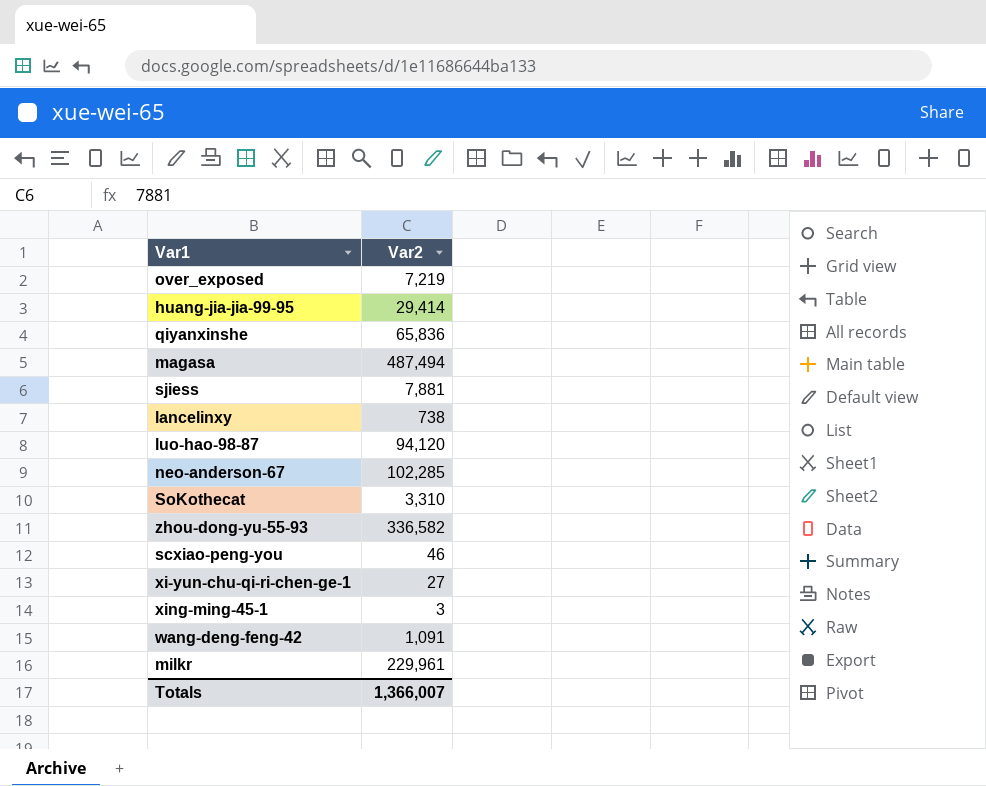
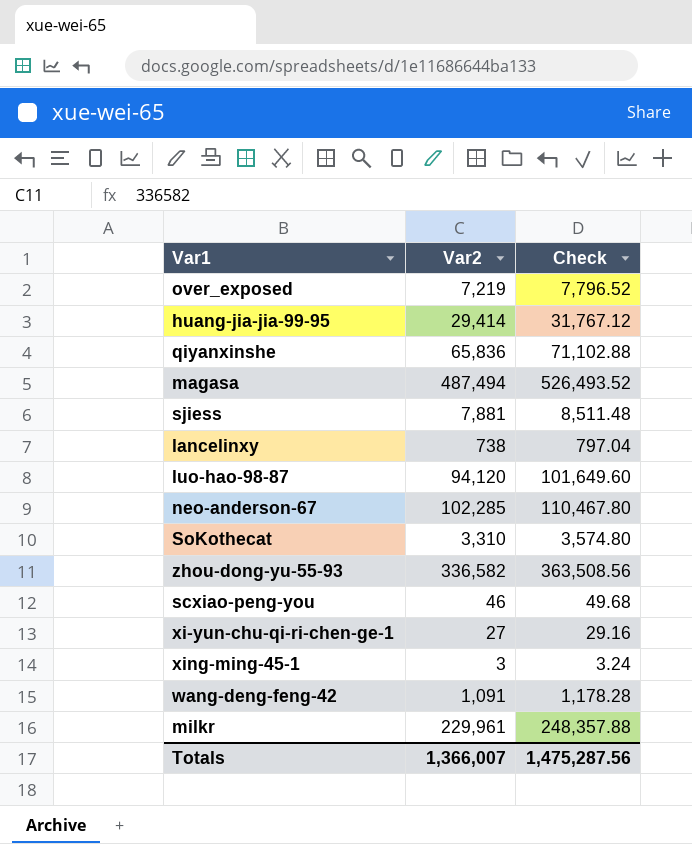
column Check | formula: none -> [Var2] * 1.08

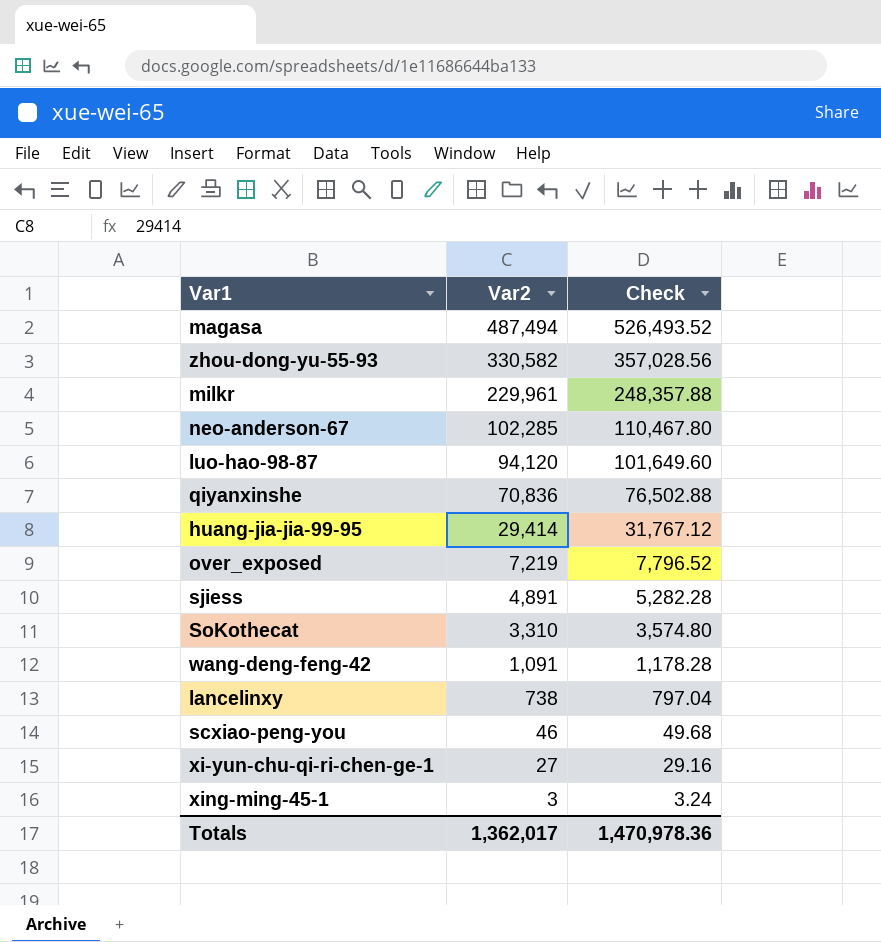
row order: none -> Var2 descending
zhou-dong-yu-55-93 | Var2: 336,582 -> 330,582
zhou-dong-yu-55-93 | Check: 363,508.56 -> 357,028.56
qiyanxinshe | Var2: 65,836 -> 70,836
qiyanxinshe | Check: 71,102.88 -> 76,502.88
sjiess | Var2: 7,881 -> 4,891
sjiess | Check: 8,511.48 -> 5,282.28
Totals | Var2: 1,366,007 -> 1,362,017
Totals | Check: 1,475,287.56 -> 1,470,978.36

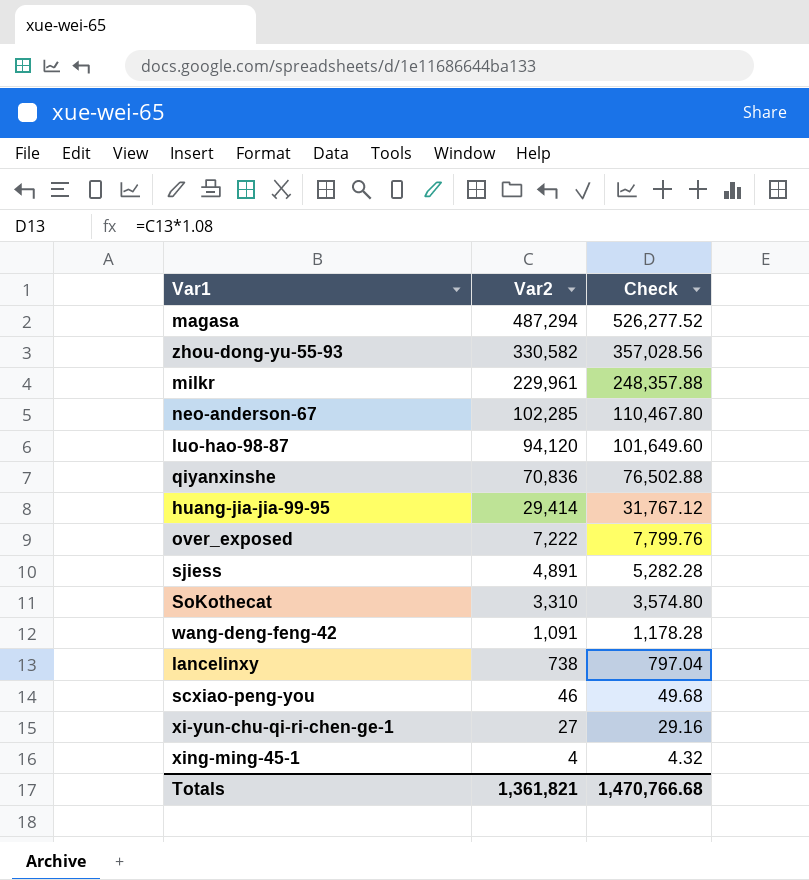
magasa | Var2: 487,494 -> 487,294
magasa | Check: 526,493.52 -> 526,277.52
over_exposed | Var2: 7,219 -> 7,222
over_exposed | Check: 7,796.52 -> 7,799.76
xing-ming-45-1 | Var2: 3 -> 4
xing-ming-45-1 | Check: 3.24 -> 4.32
Totals | Var2: 1,362,017 -> 1,361,821
Totals | Check: 1,470,978.36 -> 1,470,766.68

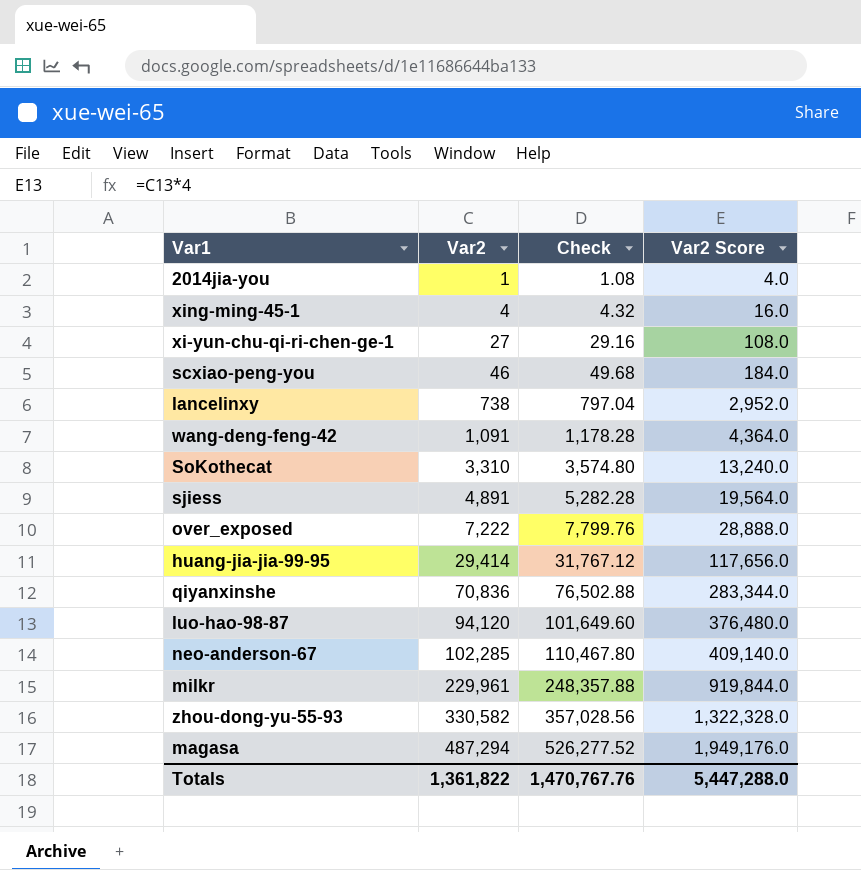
row order: Var2 descending -> Var2 ascending
column Var2 Score | formula: none -> [Var2] * 4
row 2014jia-you: none -> 1 | 1.08 | 4.0
Totals | Var2: 1,361,821 -> 1,361,822
Totals | Check: 1,470,766.68 -> 1,470,767.76

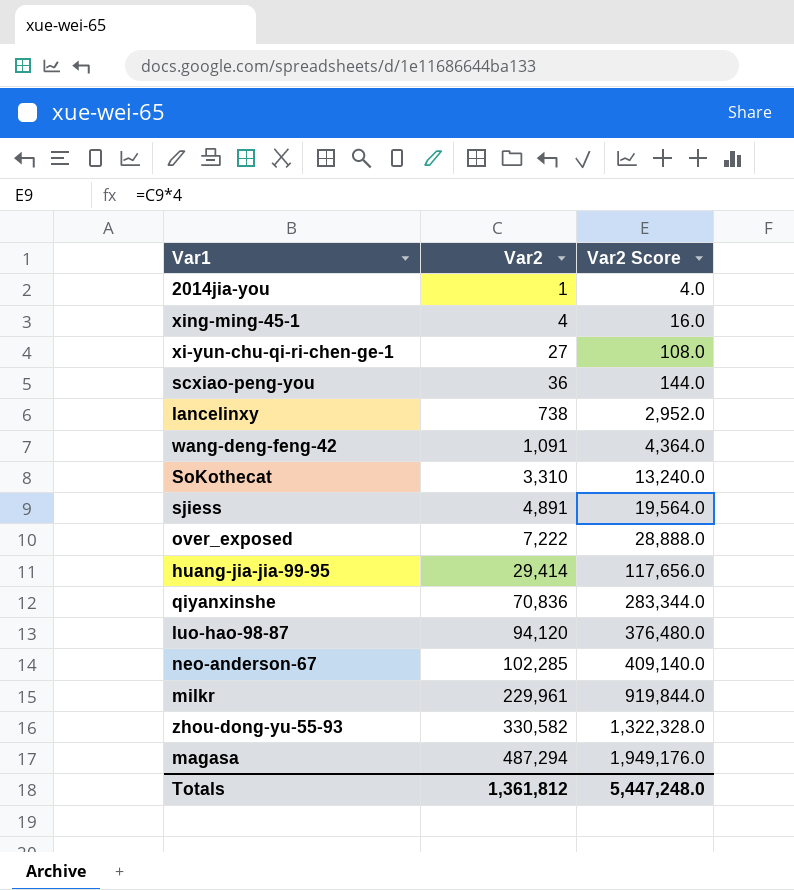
column Check | formula: [Var2] * 1.08 -> none
scxiao-peng-you | Var2: 46 -> 36
scxiao-peng-you | Var2 Score: 184.0 -> 144.0
Totals | Var2: 1,361,822 -> 1,361,812
Totals | Var2 Score: 5,447,288.0 -> 5,447,248.0

